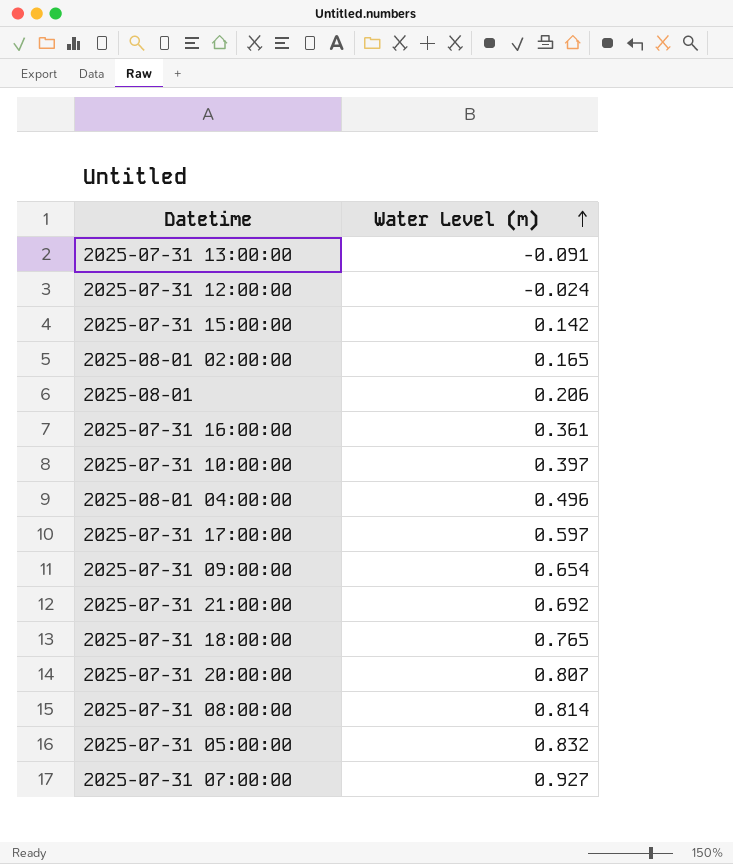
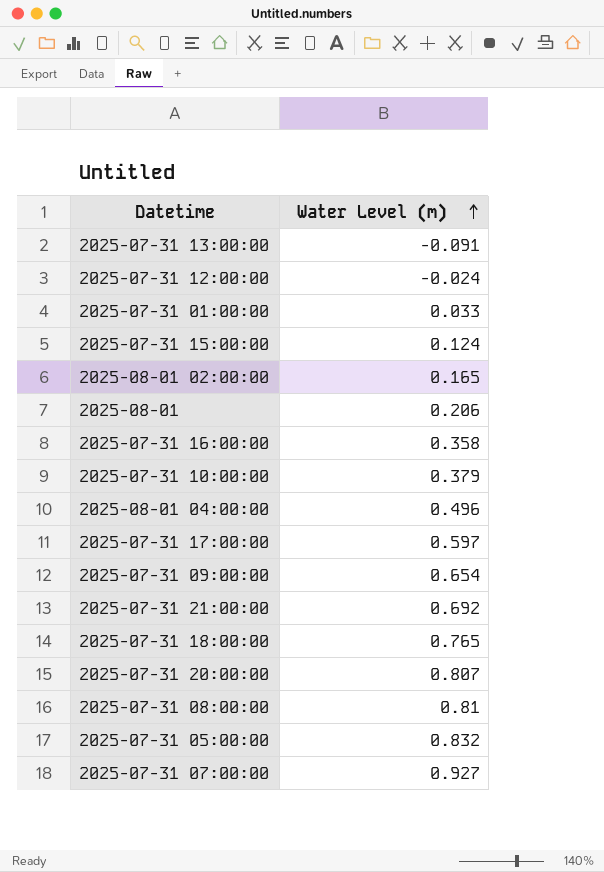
row 2025-07-31 01:00:00: none -> 0.033
2025-07-31 15:00:00 | Water Level (m): 0.142 -> 0.124
2025-07-31 16:00:00 | Water Level (m): 0.361 -> 0.358
2025-07-31 10:00:00 | Water Level (m): 0.397 -> 0.379
2025-07-31 08:00:00 | Water Level (m): 0.814 -> 0.81

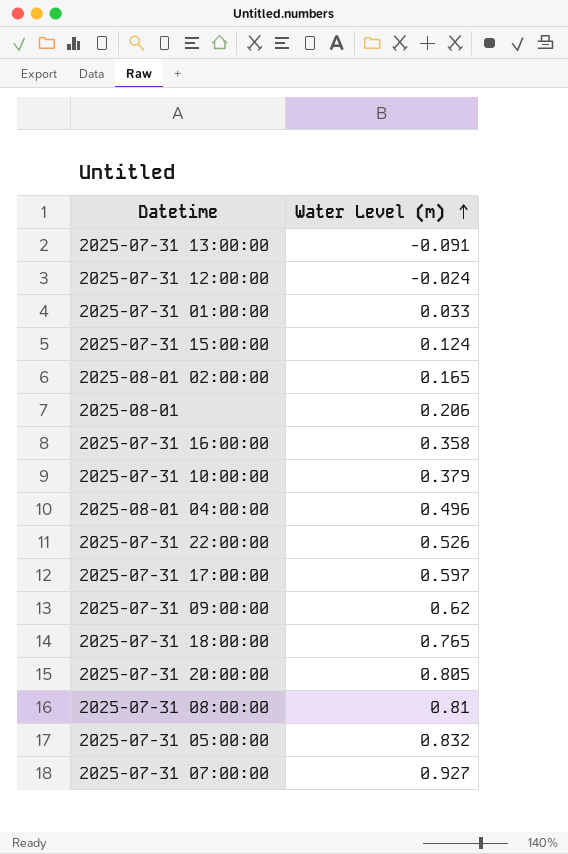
row 2025-07-31 21:00:00: 0.692 -> none
row 2025-07-31 22:00:00: none -> 0.526
2025-07-31 09:00:00 | Water Level (m): 0.654 -> 0.62
2025-07-31 20:00:00 | Water Level (m): 0.807 -> 0.805

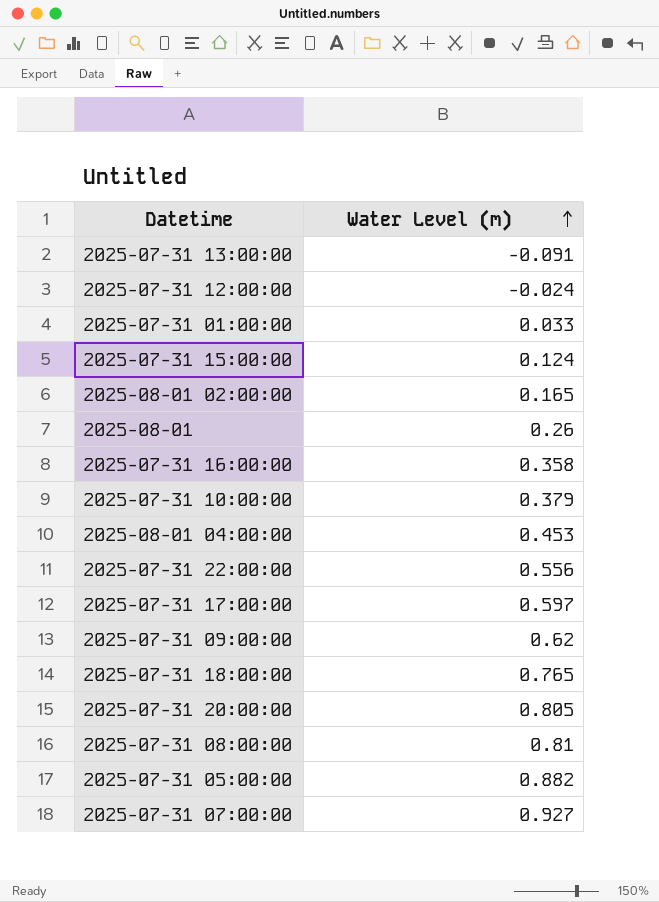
2025-08-01 | Water Level (m): 0.206 -> 0.26
2025-08-01 04:00:00 | Water Level (m): 0.496 -> 0.453
2025-07-31 22:00:00 | Water Level (m): 0.526 -> 0.556
2025-07-31 05:00:00 | Water Level (m): 0.832 -> 0.882

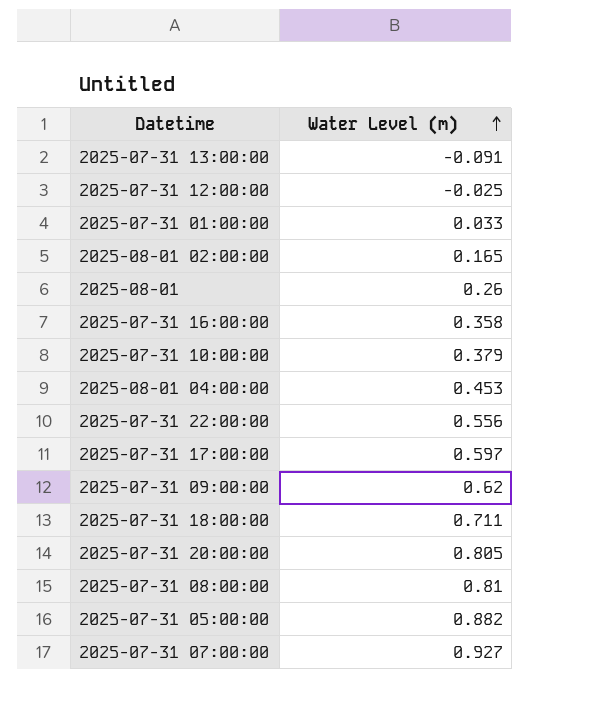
row 2025-07-31 15:00:00: 0.124 -> none
2025-07-31 12:00:00 | Water Level (m): -0.024 -> -0.025
2025-07-31 18:00:00 | Water Level (m): 0.765 -> 0.711

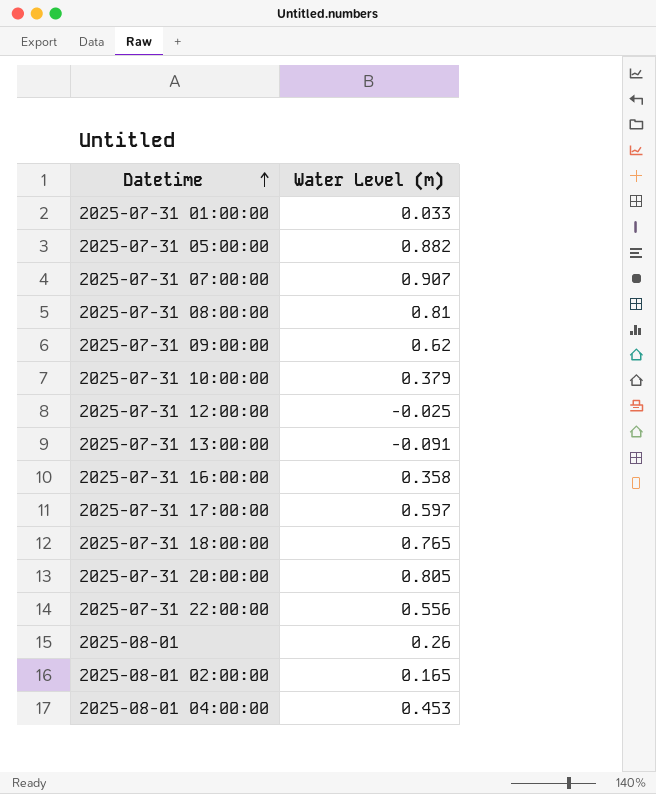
row order: Water Level (m) ascending -> Datetime ascending
2025-07-31 07:00:00 | Water Level (m): 0.927 -> 0.907
2025-07-31 18:00:00 | Water Level (m): 0.711 -> 0.765

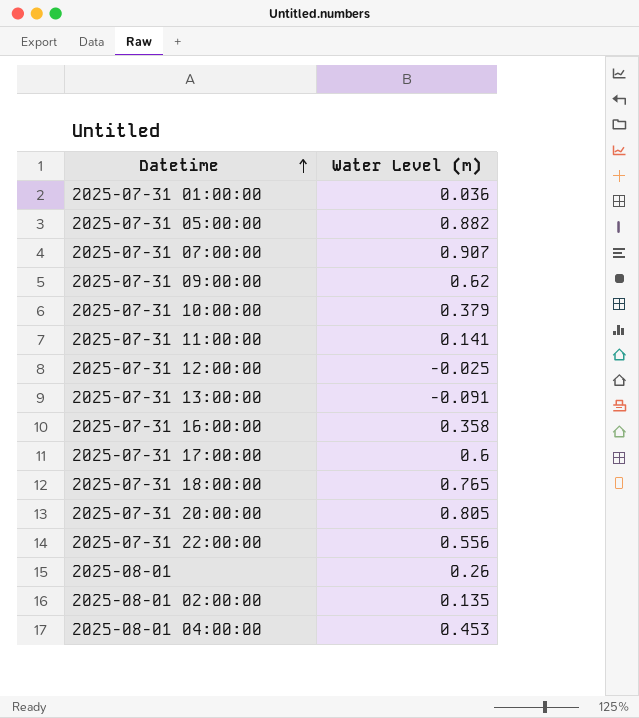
row 2025-07-31 08:00:00: 0.81 -> none
2025-07-31 01:00:00 | Water Level (m): 0.033 -> 0.036
row 2025-07-31 11:00:00: none -> 0.141
2025-07-31 17:00:00 | Water Level (m): 0.597 -> 0.6
2025-08-01 02:00:00 | Water Level (m): 0.165 -> 0.135

